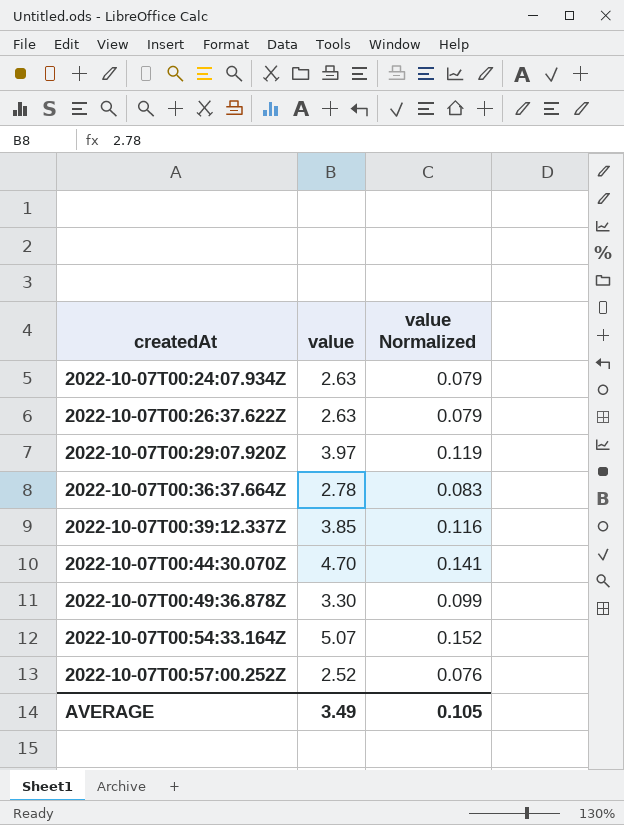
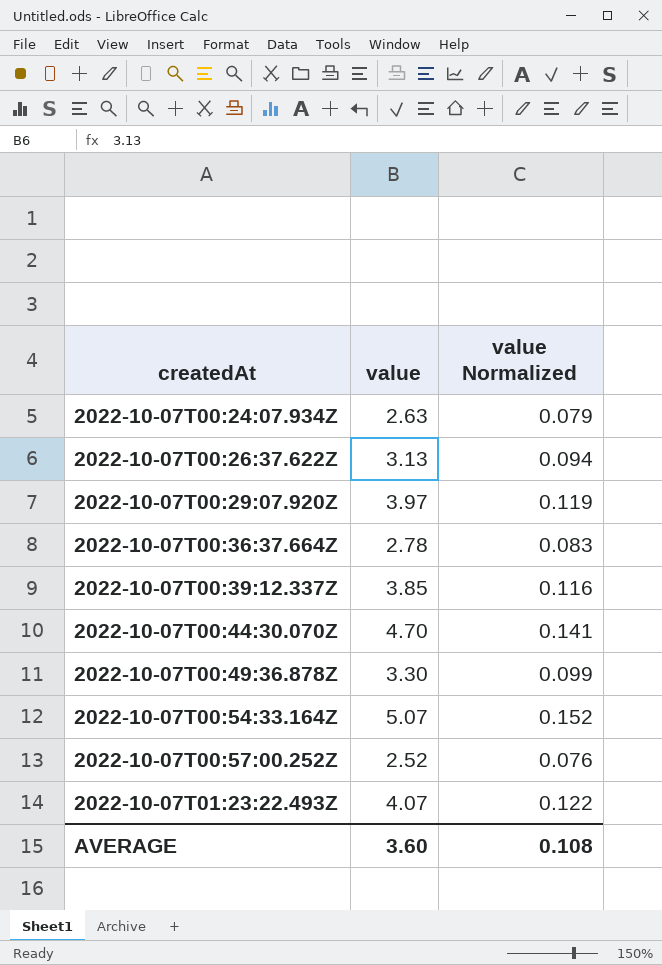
2022-10-07T00:26:37.622Z | value: 2.63 -> 3.13
2022-10-07T00:26:37.622Z | value Normalized: 0.079 -> 0.094
row 2022-10-07T01:23:22.493Z: none -> 4.07 | 0.122
AVERAGE | value: 3.49 -> 3.60
AVERAGE | value Normalized: 0.105 -> 0.108

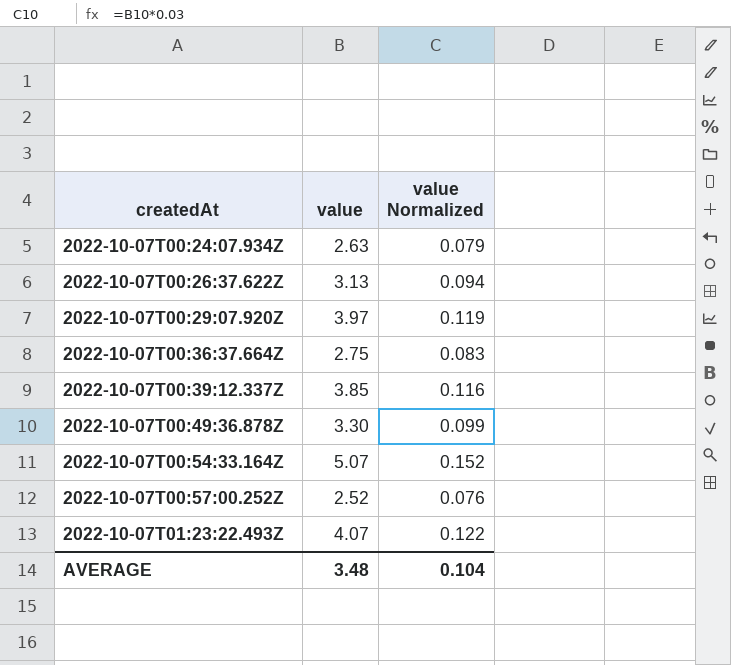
row 2022-10-07T00:44:30.070Z: 4.70 | 0.141 -> none
2022-10-07T00:36:37.664Z | value: 2.78 -> 2.75
AVERAGE | value: 3.60 -> 3.48
AVERAGE | value Normalized: 0.108 -> 0.104

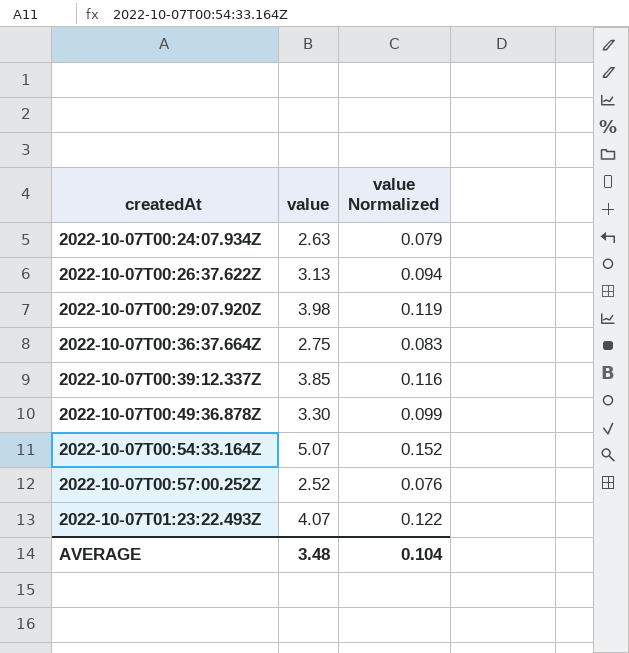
2022-10-07T00:29:07.920Z | value: 3.97 -> 3.98

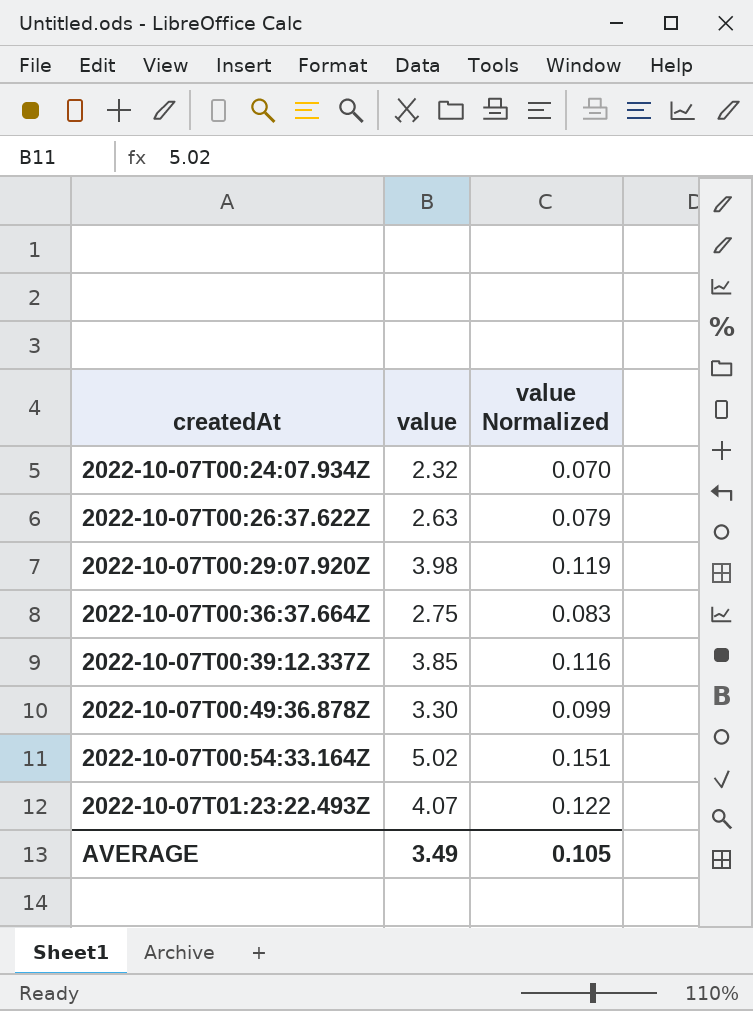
row 2022-10-07T00:57:00.252Z: 2.52 | 0.076 -> none
2022-10-07T00:24:07.934Z | value: 2.63 -> 2.32
2022-10-07T00:24:07.934Z | value Normalized: 0.079 -> 0.070
2022-10-07T00:26:37.622Z | value: 3.13 -> 2.63
2022-10-07T00:26:37.622Z | value Normalized: 0.094 -> 0.079
2022-10-07T00:54:33.164Z | value: 5.07 -> 5.02
2022-10-07T00:54:33.164Z | value Normalized: 0.152 -> 0.151
AVERAGE | value: 3.48 -> 3.49
AVERAGE | value Normalized: 0.104 -> 0.105

